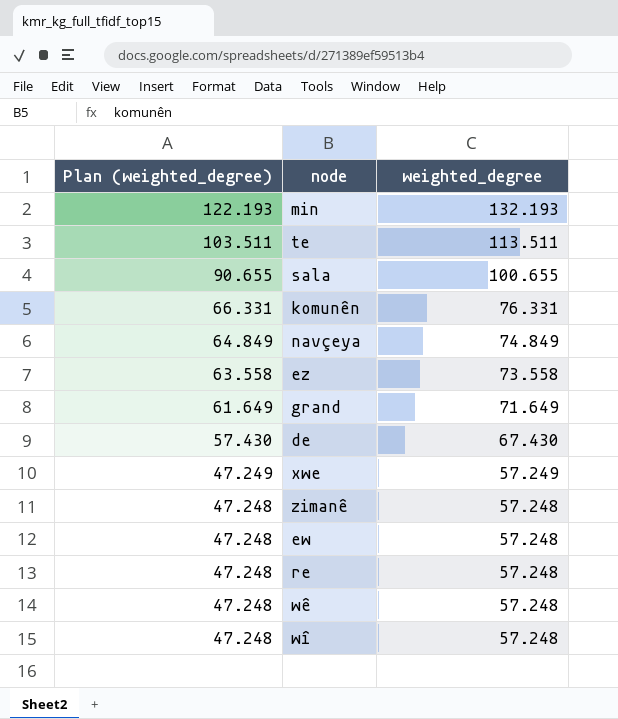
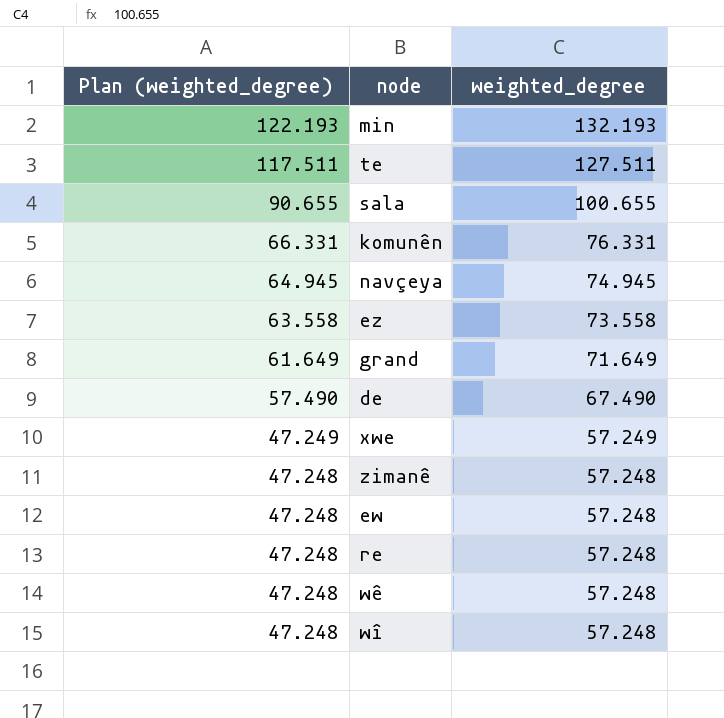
te | Plan (weighted_degree): 103.511 -> 117.511
te | weighted_degree: 113.511 -> 127.511
navçeya | Plan (weighted_degree): 64.849 -> 64.945
navçeya | weighted_degree: 74.849 -> 74.945
de | Plan (weighted_degree): 57.430 -> 57.490
de | weighted_degree: 67.430 -> 67.490

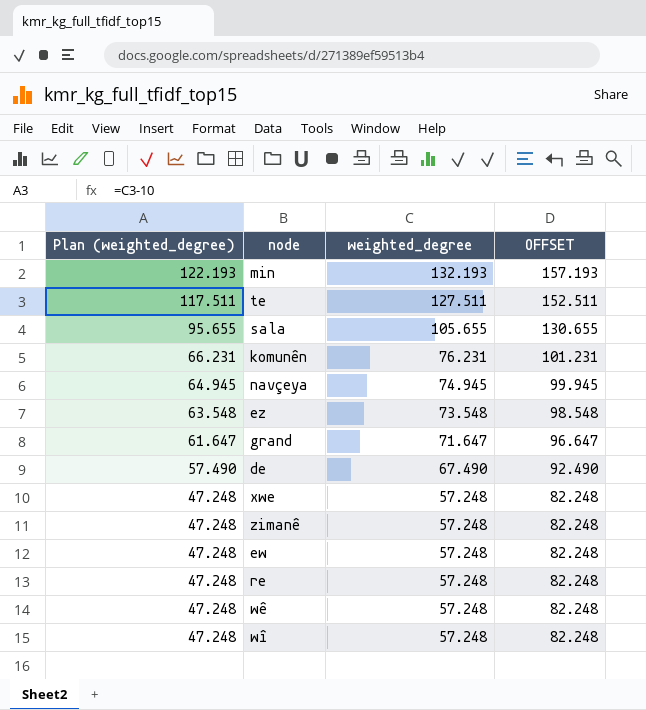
column OFFSET | formula: none -> [weighted_degree] + 25
sala | Plan (weighted_degree): 90.655 -> 95.655
sala | weighted_degree: 100.655 -> 105.655
komunên | Plan (weighted_degree): 66.331 -> 66.231
komunên | weighted_degree: 76.331 -> 76.231
ez | Plan (weighted_degree): 63.558 -> 63.548
ez | weighted_degree: 73.558 -> 73.548
grand | Plan (weighted_degree): 61.649 -> 61.647
grand | weighted_degree: 71.649 -> 71.647
xwe | Plan (weighted_degree): 47.249 -> 47.248
xwe | weighted_degree: 57.249 -> 57.248

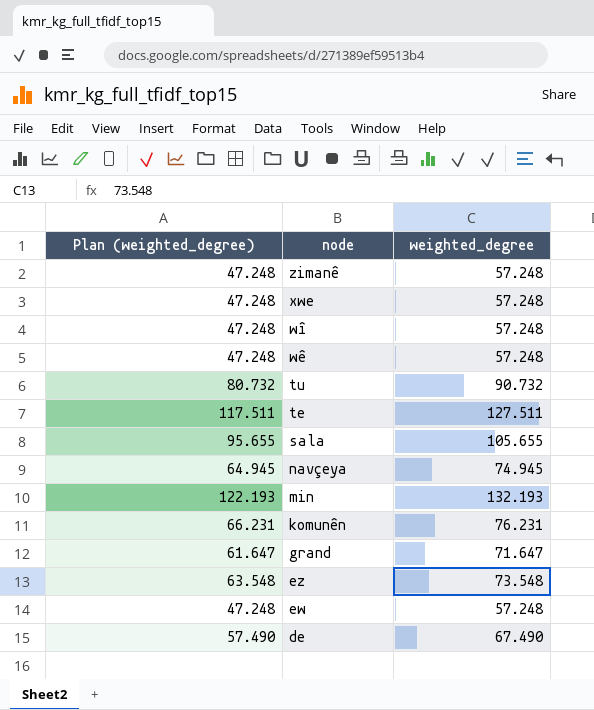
row order: Plan (weighted_degree) descending -> node descending
column OFFSET | formula: [weighted_degree] + 25 -> none
row re: 47.248 | 57.248 | 82.248 -> none
row tu: none -> 80.732 | 90.732

